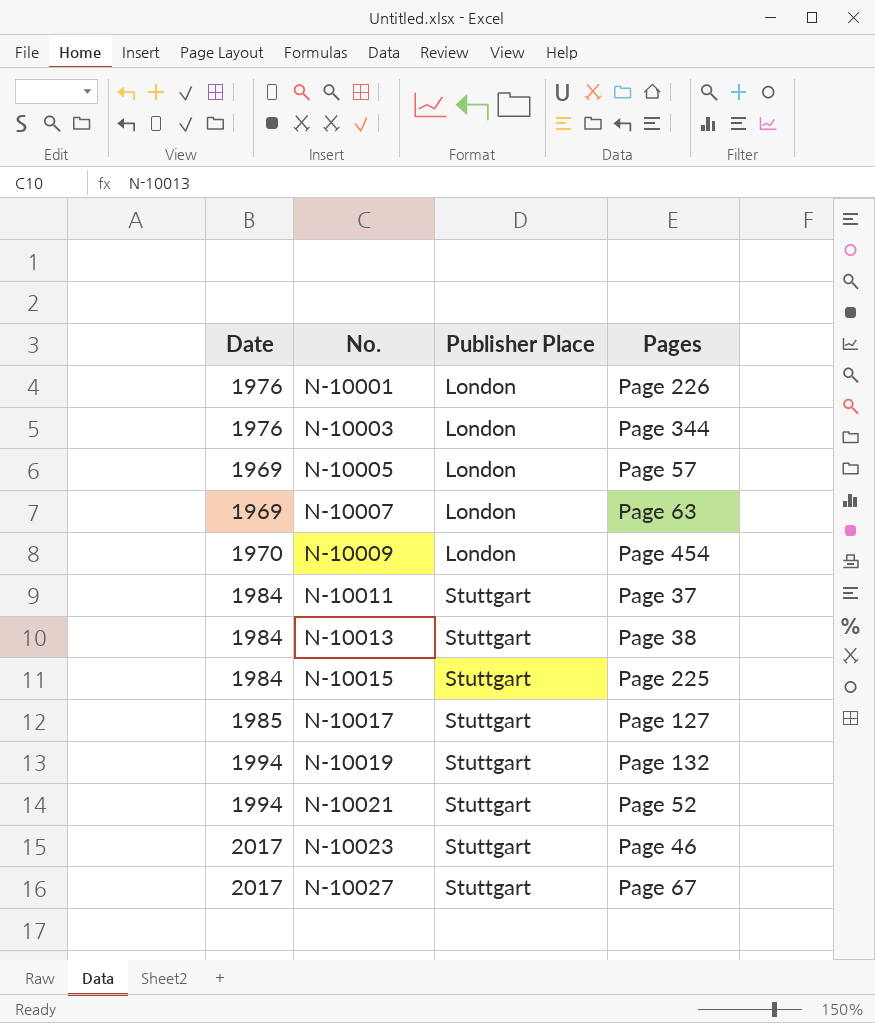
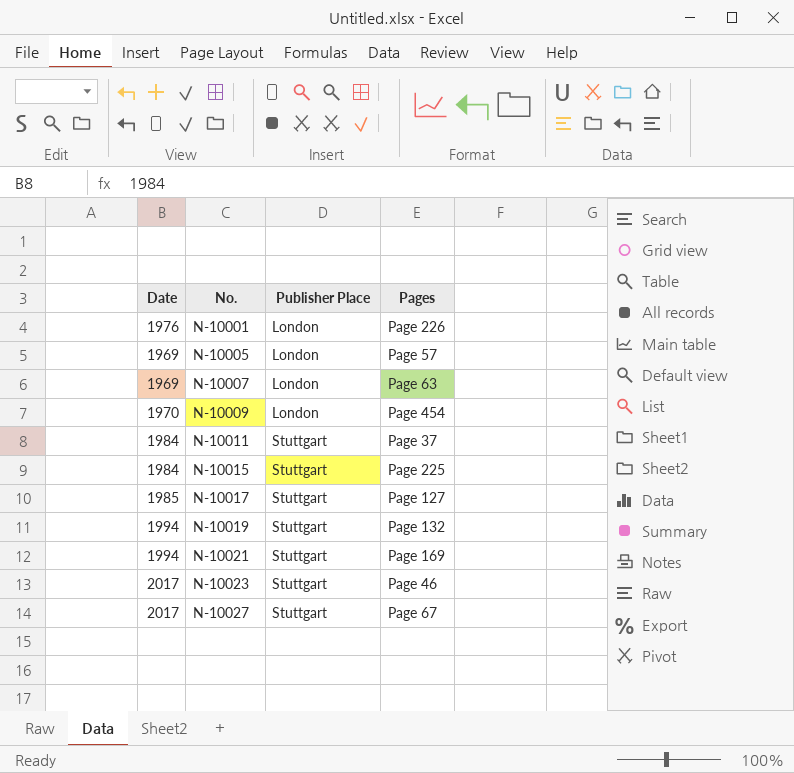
row N-10003: 1976 | London | Page 344 -> none
row N-10013: 1984 | Stuttgart | Page 38 -> none
N-10021 | Pages: Page 52 -> Page 169

